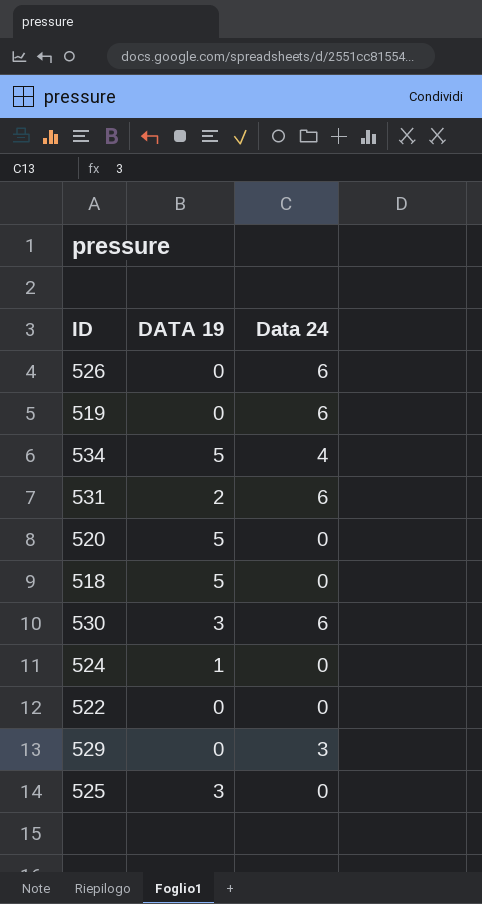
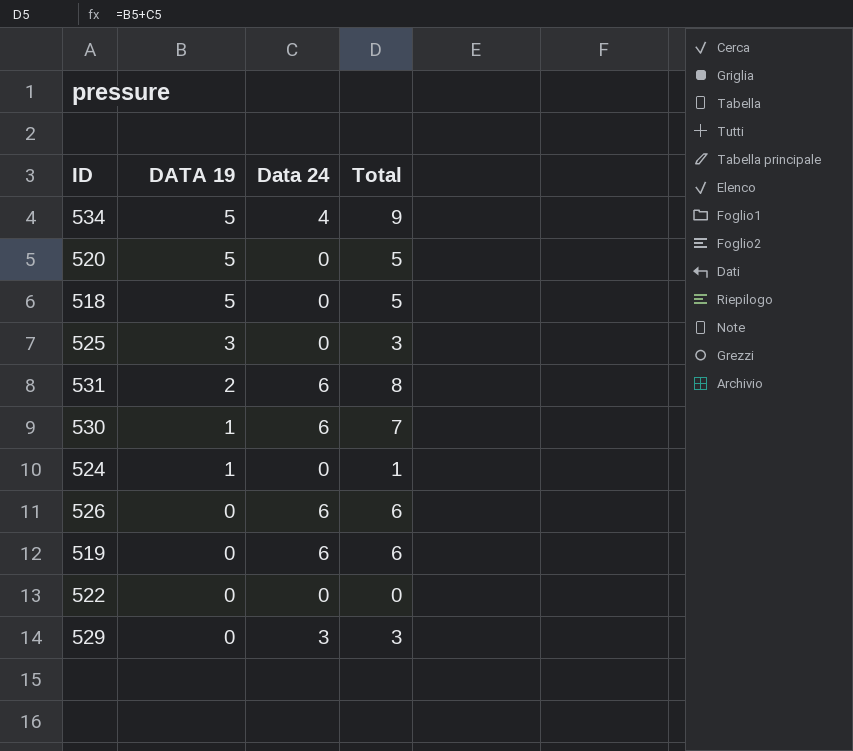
row order: none -> DATA 19 descending
column Total | formula: none -> [DATA 19] + [Data 24]
530 | DATA 19: 3 -> 1

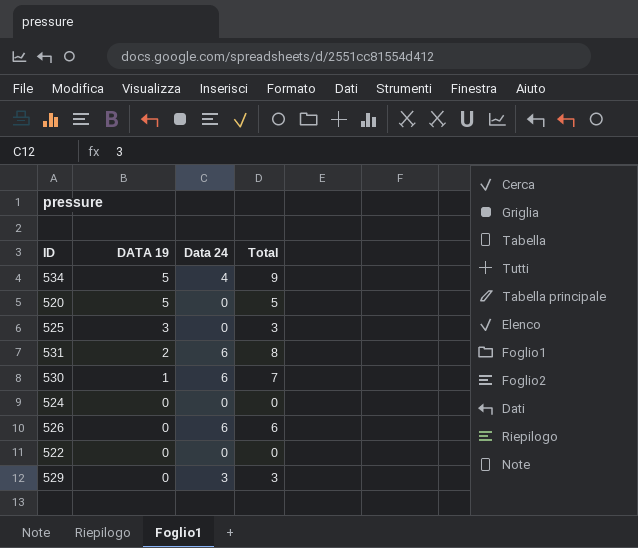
row 518: 5 | 0 | 5 -> none
row 519: 0 | 6 | 6 -> none
524 | DATA 19: 1 -> 0
524 | Total: 1 -> 0

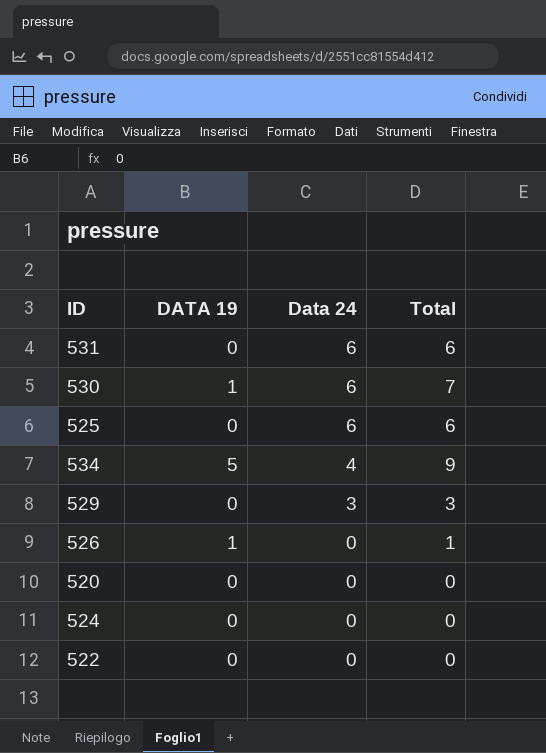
row order: DATA 19 descending -> Data 24 descending
531 | DATA 19: 2 -> 0
531 | Total: 8 -> 6
525 | DATA 19: 3 -> 0
525 | Data 24: 0 -> 6
525 | Total: 3 -> 6
526 | DATA 19: 0 -> 1
526 | Data 24: 6 -> 0
526 | Total: 6 -> 1
520 | DATA 19: 5 -> 0
520 | Total: 5 -> 0

